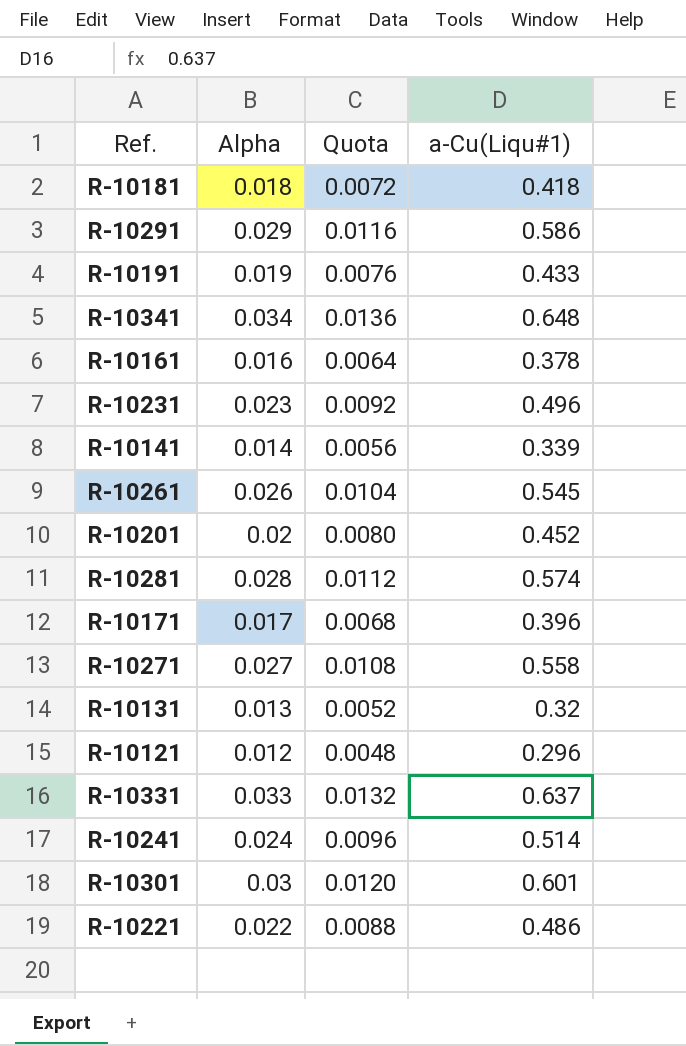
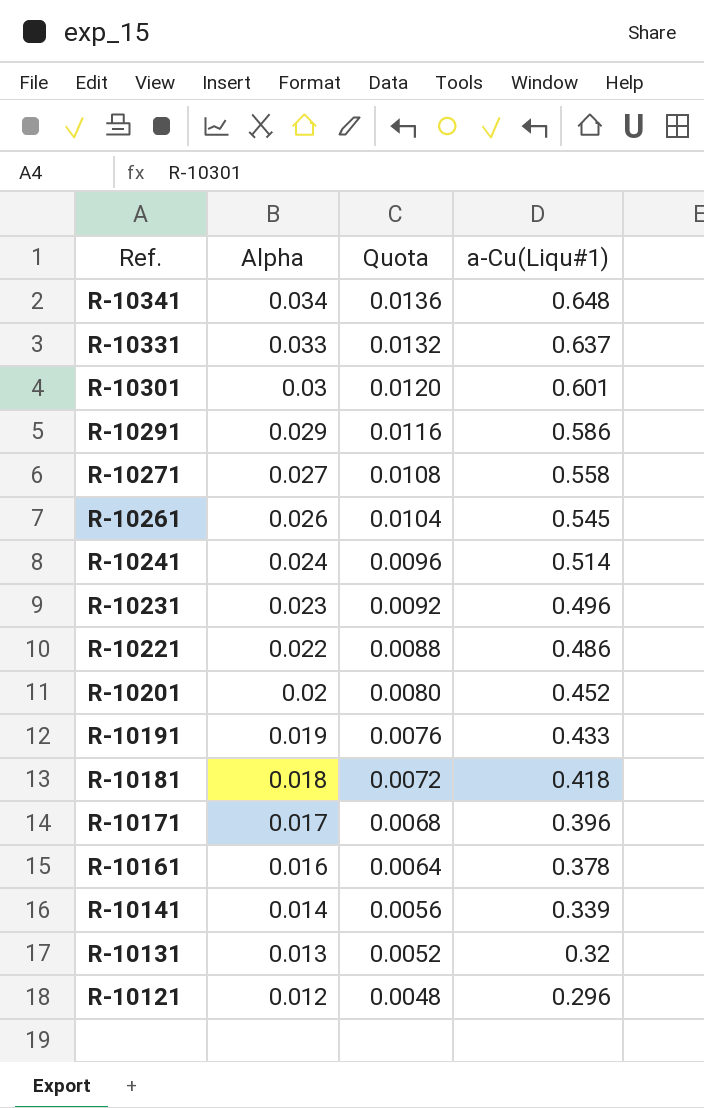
row order: none -> Ref. descending
row R-10281: 0.028 | 0.0112 | 0.574 -> none

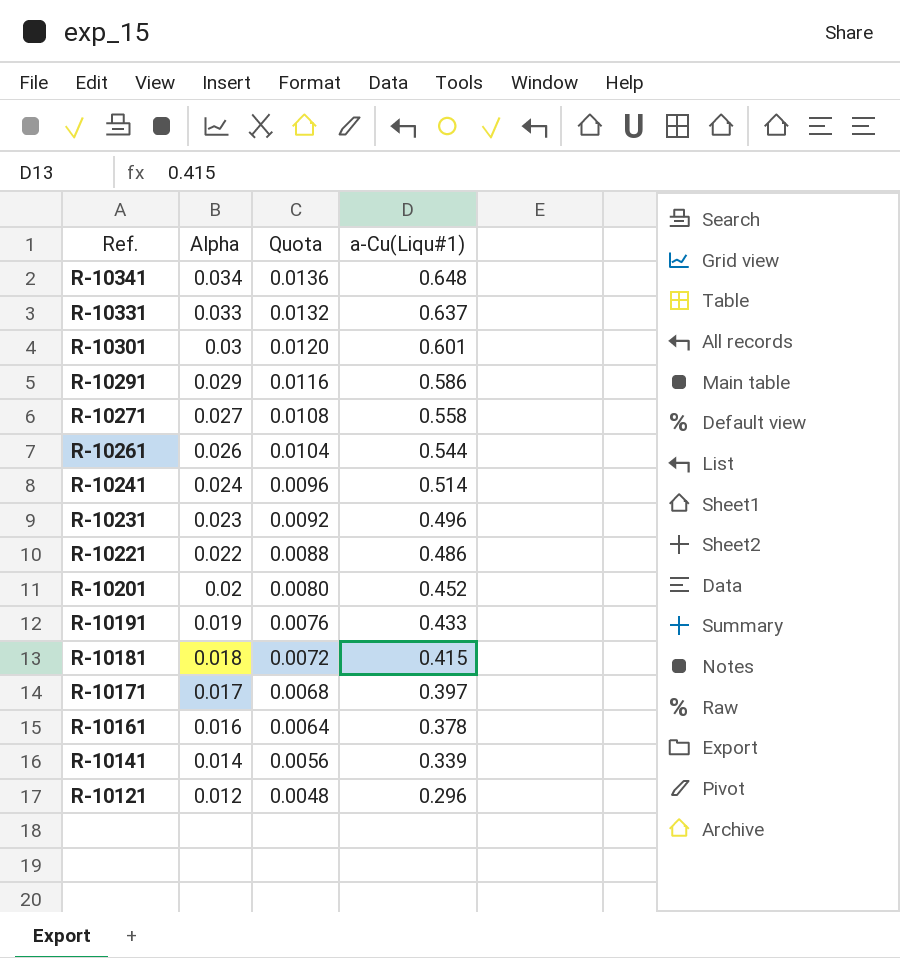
row R-10131: 0.013 | 0.0052 | 0.32 -> none
R-10261 | a-Cu(Liqu#1): 0.545 -> 0.544
R-10181 | a-Cu(Liqu#1): 0.418 -> 0.415
R-10171 | a-Cu(Liqu#1): 0.396 -> 0.397

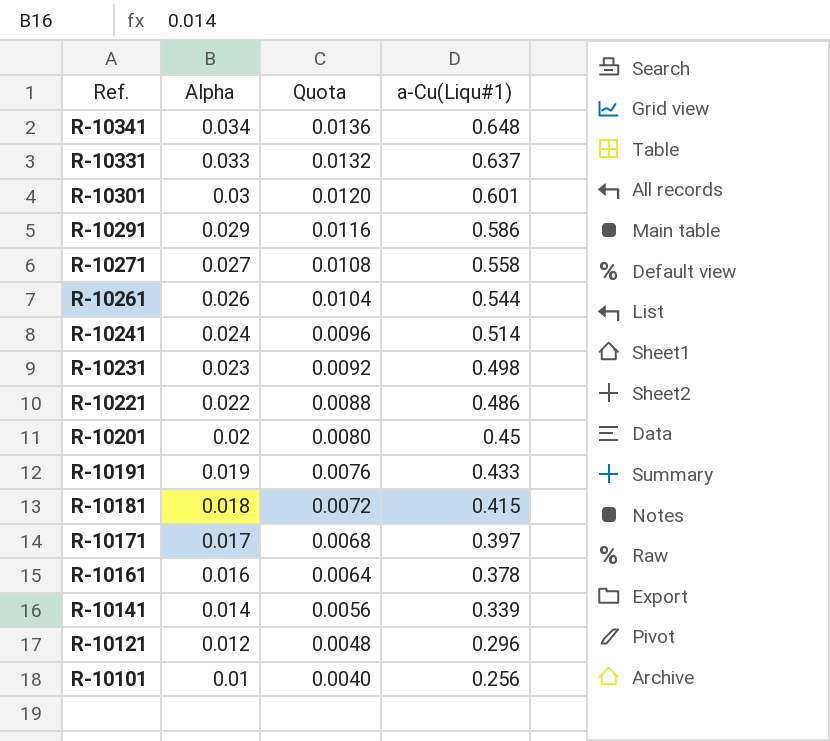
R-10231 | a-Cu(Liqu#1): 0.496 -> 0.498
R-10201 | a-Cu(Liqu#1): 0.452 -> 0.45
row R-10101: none -> 0.01 | 0.0040 | 0.256

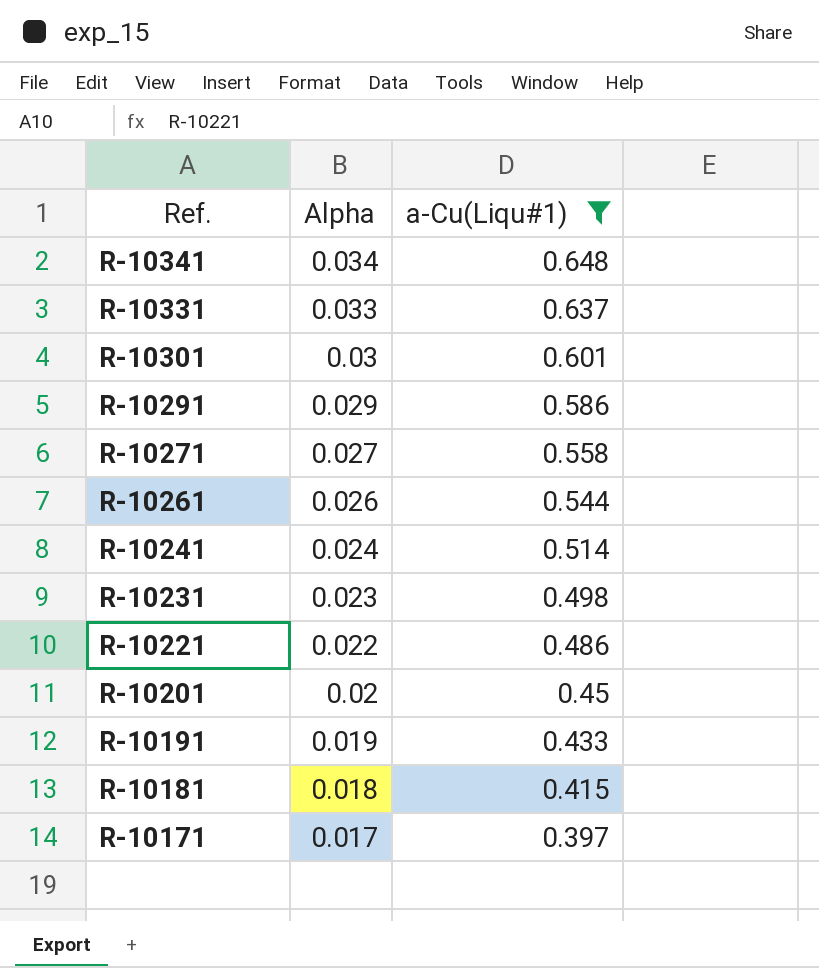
filter: none -> a-Cu(Liqu#1) >= 0.397
column Quota | formula: [Alpha] * 0.4 -> none

